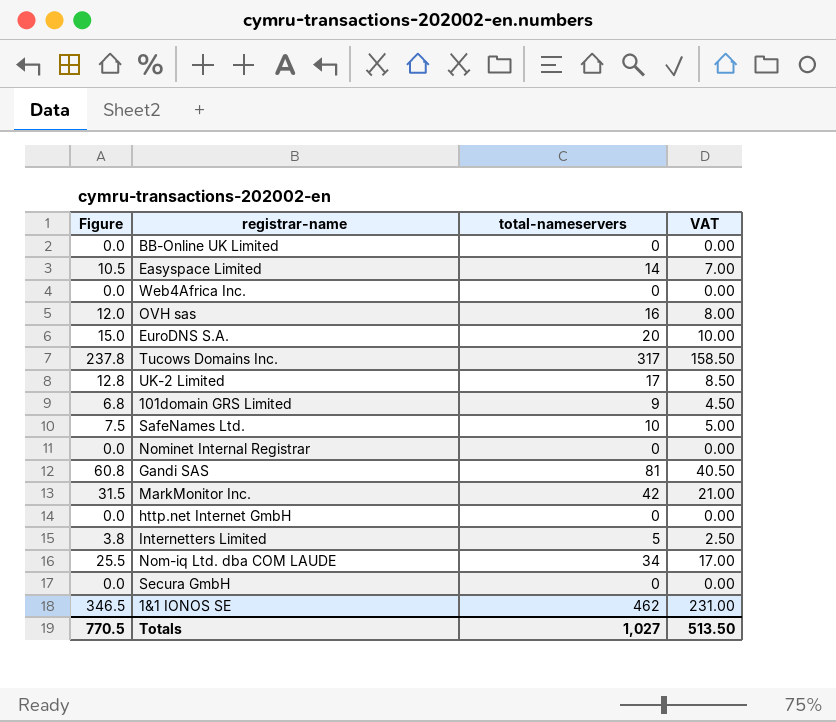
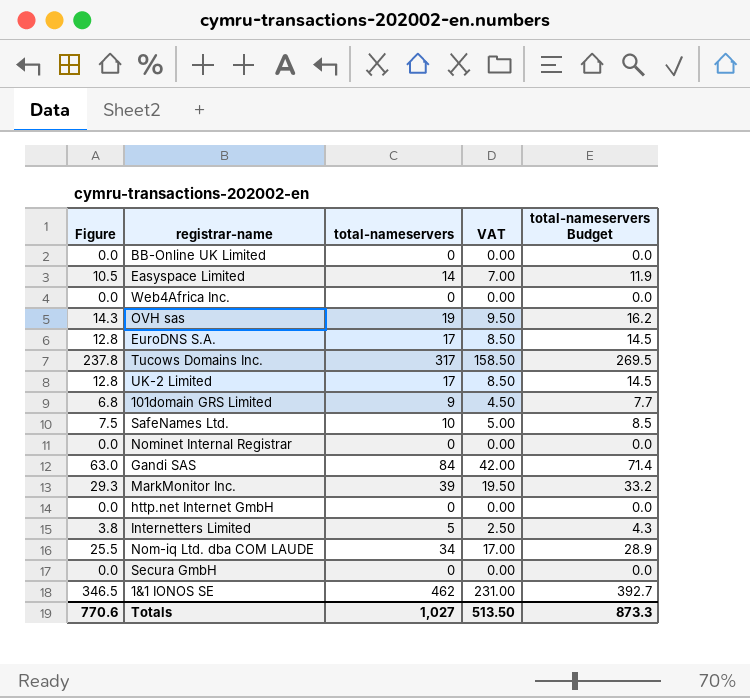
column total-nameservers Budget | formula: none -> [total-nameservers] * 0.85
OVH sas | Figure: 12.0 -> 14.3
OVH sas | total-nameservers: 16 -> 19
OVH sas | VAT: 8.00 -> 9.50
EuroDNS S.A. | Figure: 15.0 -> 12.8
EuroDNS S.A. | total-nameservers: 20 -> 17
EuroDNS S.A. | VAT: 10.00 -> 8.50
Gandi SAS | Figure: 60.8 -> 63.0
Gandi SAS | total-nameservers: 81 -> 84
Gandi SAS | VAT: 40.50 -> 42.00
MarkMonitor Inc. | Figure: 31.5 -> 29.3
MarkMonitor Inc. | total-nameservers: 42 -> 39
MarkMonitor Inc. | VAT: 21.00 -> 19.50
Totals | Figure: 770.5 -> 770.6

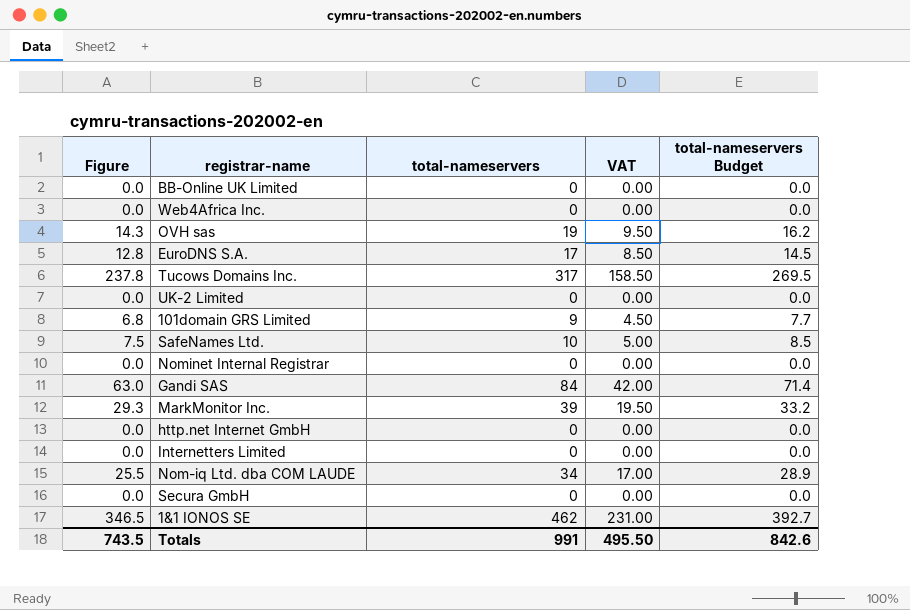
row Easyspace Limited: 10.5 | 14 | 7.00 | 11.9 -> none
UK-2 Limited | Figure: 12.8 -> 0.0
UK-2 Limited | total-nameservers: 17 -> 0
UK-2 Limited | VAT: 8.50 -> 0.00
UK-2 Limited | total-nameservers Budget: 14.5 -> 0.0
Internetters Limited | Figure: 3.8 -> 0.0
Internetters Limited | total-nameservers: 5 -> 0
Internetters Limited | VAT: 2.50 -> 0.00
Internetters Limited | total-nameservers Budget: 4.3 -> 0.0
Totals | Figure: 770.6 -> 743.5
Totals | total-nameservers: 1,027 -> 991
Totals | VAT: 513.50 -> 495.50
Totals | total-nameservers Budget: 873.3 -> 842.6

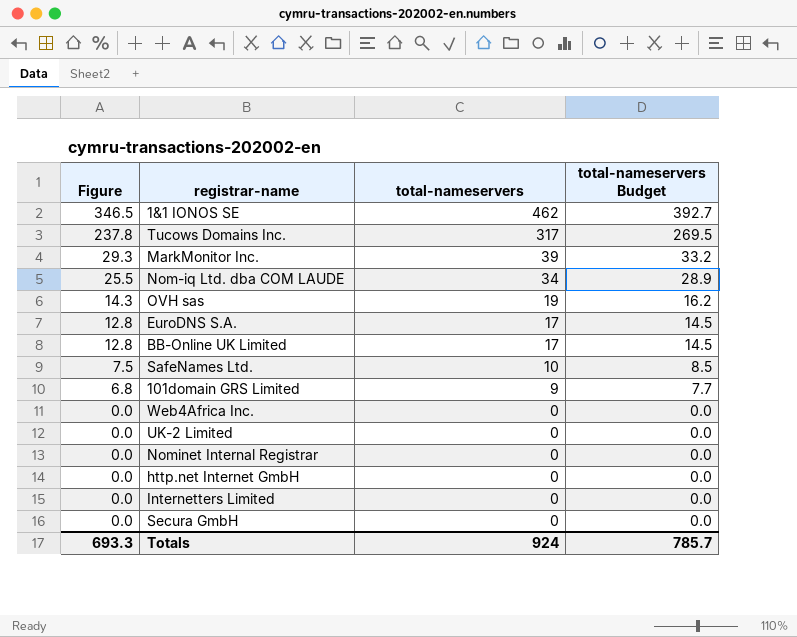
row order: none -> Figure descending
column VAT | formula: [total-nameservers] * 0.5 -> none
row Gandi SAS: 63.0 | 84 | 42.00 | 71.4 -> none
BB-Online UK Limited | Figure: 0.0 -> 12.8
BB-Online UK Limited | total-nameservers: 0 -> 17
BB-Online UK Limited | total-nameservers Budget: 0.0 -> 14.5
Totals | Figure: 743.5 -> 693.3
Totals | total-nameservers: 991 -> 924
Totals | total-nameservers Budget: 842.6 -> 785.7

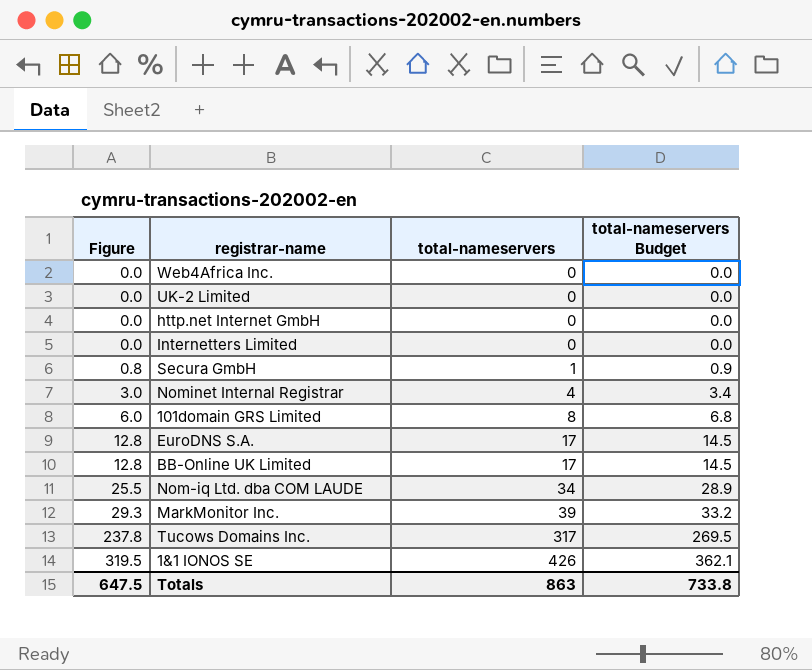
row order: Figure descending -> Figure ascending
row OVH sas: 14.3 | 19 | 16.2 -> none
row SafeNames Ltd.: 7.5 | 10 | 8.5 -> none
Secura GmbH | Figure: 0.0 -> 0.8
Secura GmbH | total-nameservers: 0 -> 1
Secura GmbH | total-nameservers Budget: 0.0 -> 0.9
Nominet Internal Registrar | Figure: 0.0 -> 3.0
Nominet Internal Registrar | total-nameservers: 0 -> 4
Nominet Internal Registrar | total-nameservers Budget: 0.0 -> 3.4
101domain GRS Limited | Figure: 6.8 -> 6.0
101domain GRS Limited | total-nameservers: 9 -> 8
101domain GRS Limited | total-nameservers Budget: 7.7 -> 6.8
1&1 IONOS SE | Figure: 346.5 -> 319.5
1&1 IONOS SE | total-nameservers: 462 -> 426
1&1 IONOS SE | total-nameservers Budget: 392.7 -> 362.1
Totals | Figure: 693.3 -> 647.5
Totals | total-nameservers: 924 -> 863
Totals | total-nameservers Budget: 785.7 -> 733.8

